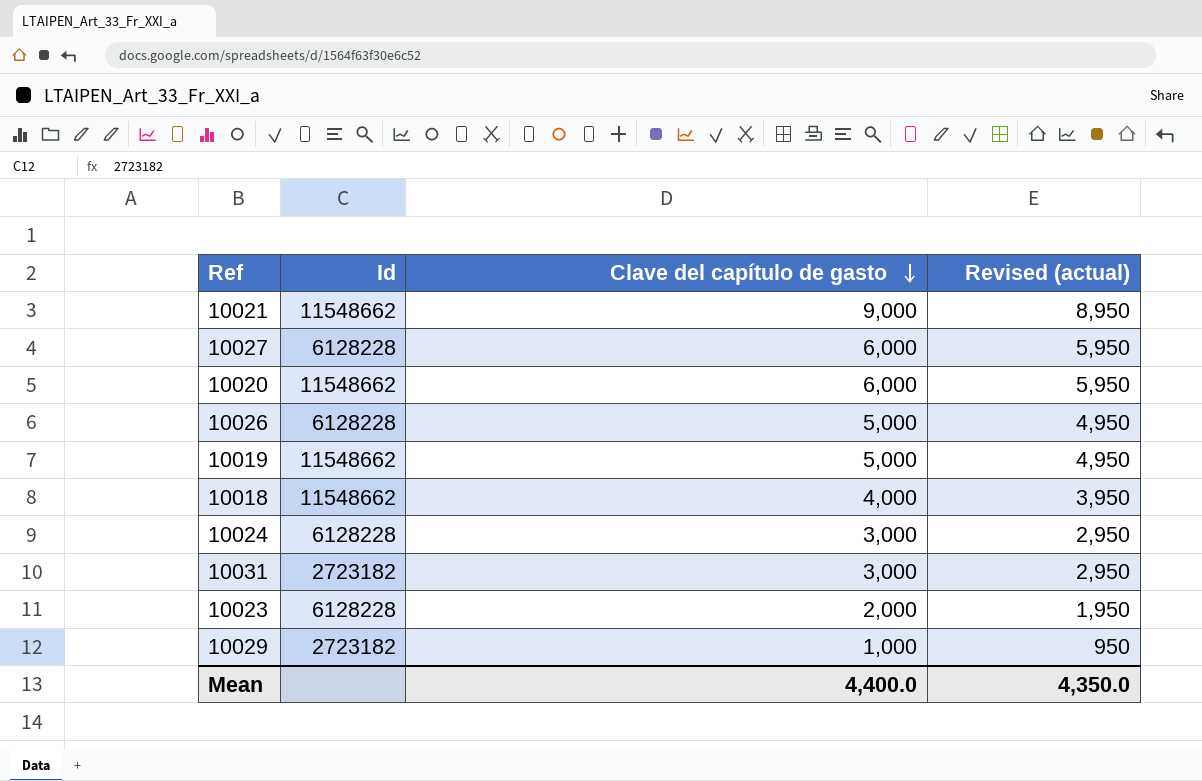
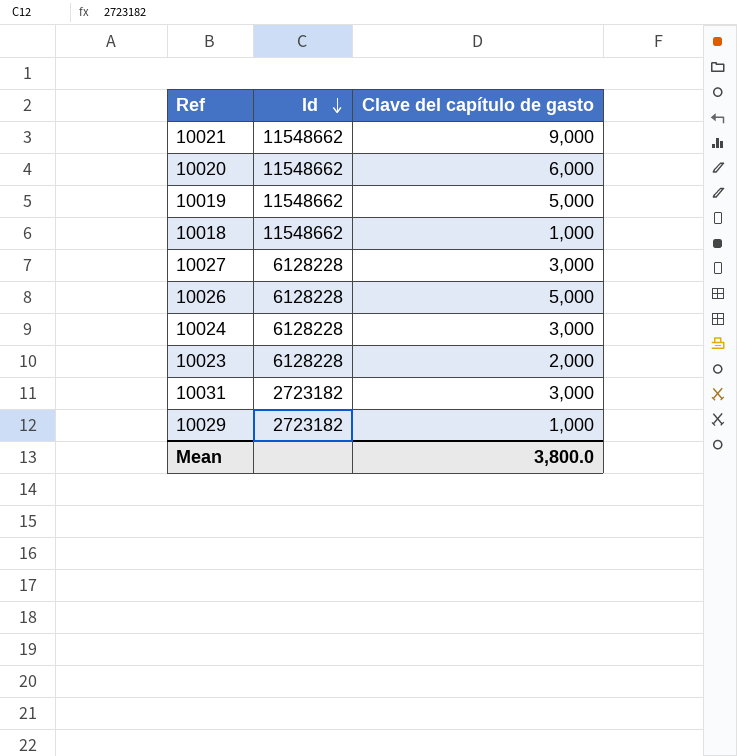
row order: Clave del capítulo de gasto descending -> Id descending
column Revised (actual) | formula: [Clave del capítulo de gasto] - 50 -> none
10018 | Clave del capítulo de gasto: 4,000 -> 1,000
10027 | Clave del capítulo de gasto: 6,000 -> 3,000
Mean | Clave del capítulo de gasto: 4,400.0 -> 3,800.0

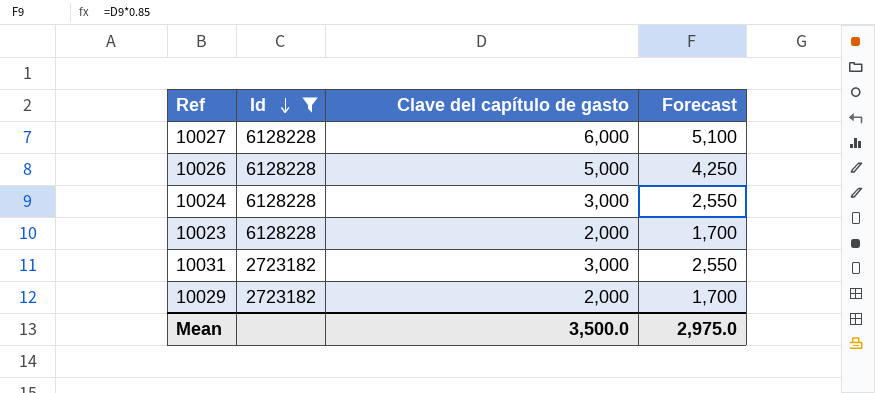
filter: none -> Id != 11548662
column Forecast | formula: none -> [Clave del capítulo de gasto] * 0.85
10027 | Clave del capítulo de gasto: 3,000 -> 6,000
10029 | Clave del capítulo de gasto: 1,000 -> 2,000
Mean | Clave del capítulo de gasto: 3,800.0 -> 3,500.0

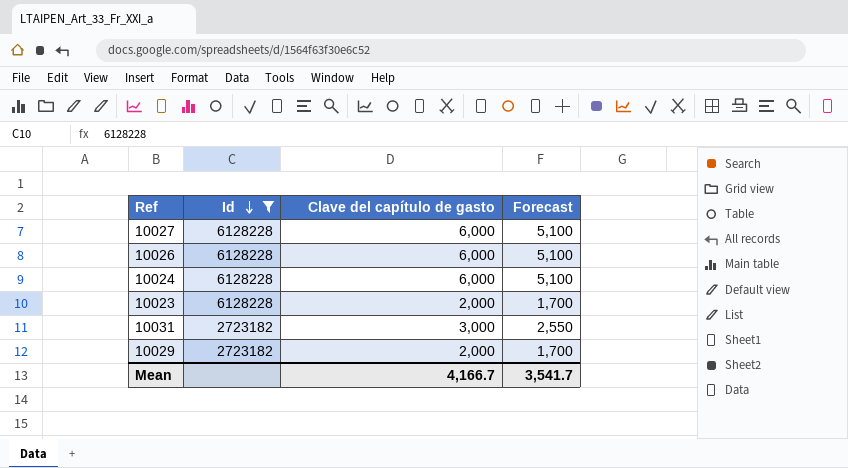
10026 | Clave del capítulo de gasto: 5,000 -> 6,000
10026 | Forecast: 4,250 -> 5,100
10024 | Clave del capítulo de gasto: 3,000 -> 6,000
10024 | Forecast: 2,550 -> 5,100
Mean | Clave del capítulo de gasto: 3,500.0 -> 4,166.7
Mean | Forecast: 2,975.0 -> 3,541.7

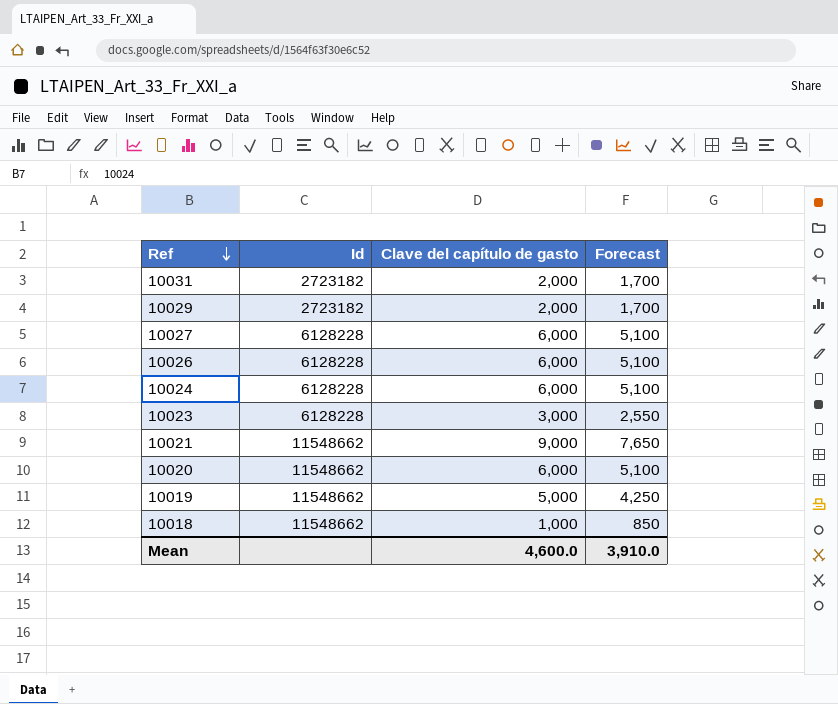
filter: Id != 11548662 -> none
row order: Id descending -> Ref descending
10031 | Clave del capítulo de gasto: 3,000 -> 2,000
10031 | Forecast: 2,550 -> 1,700
10023 | Clave del capítulo de gasto: 2,000 -> 3,000
10023 | Forecast: 1,700 -> 2,550
Mean | Clave del capítulo de gasto: 4,166.7 -> 4,600.0
Mean | Forecast: 3,541.7 -> 3,910.0

